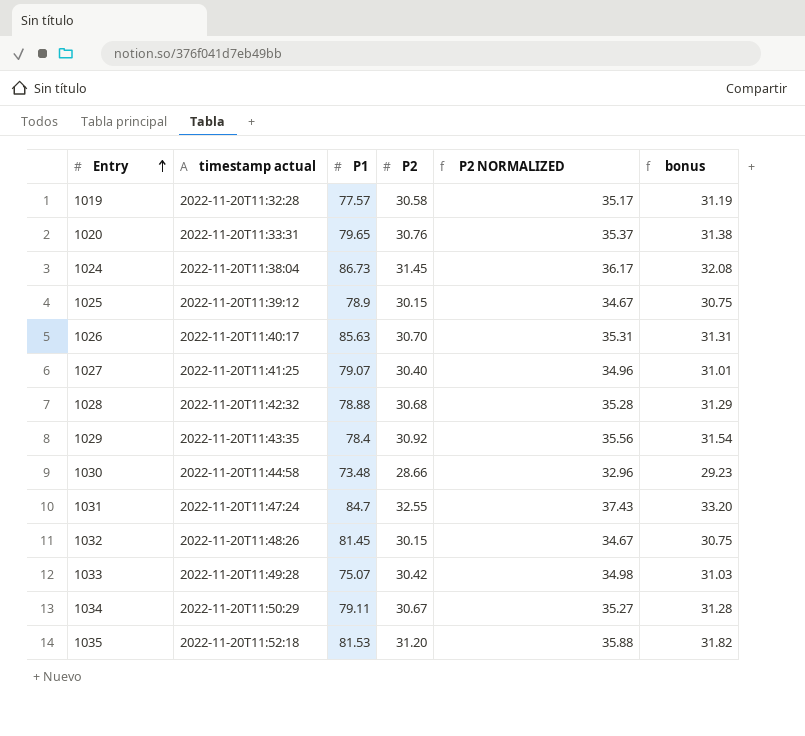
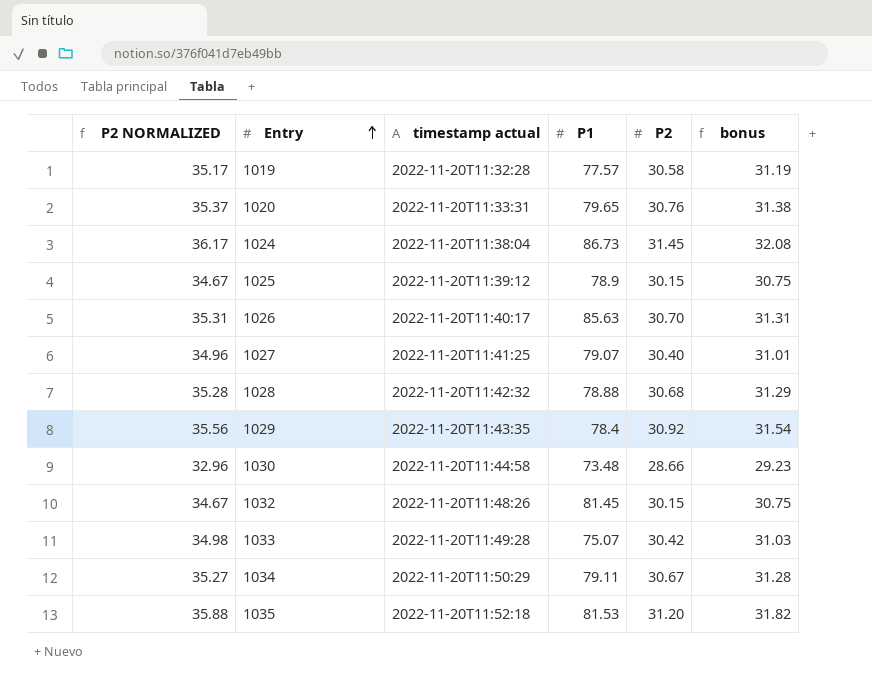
column P2 NORMALIZED | position: 5 -> 1
row 1031: 2022-11-20T11:47:24 | 84.7 | 32.55 | 37.43 | 33.20 -> none

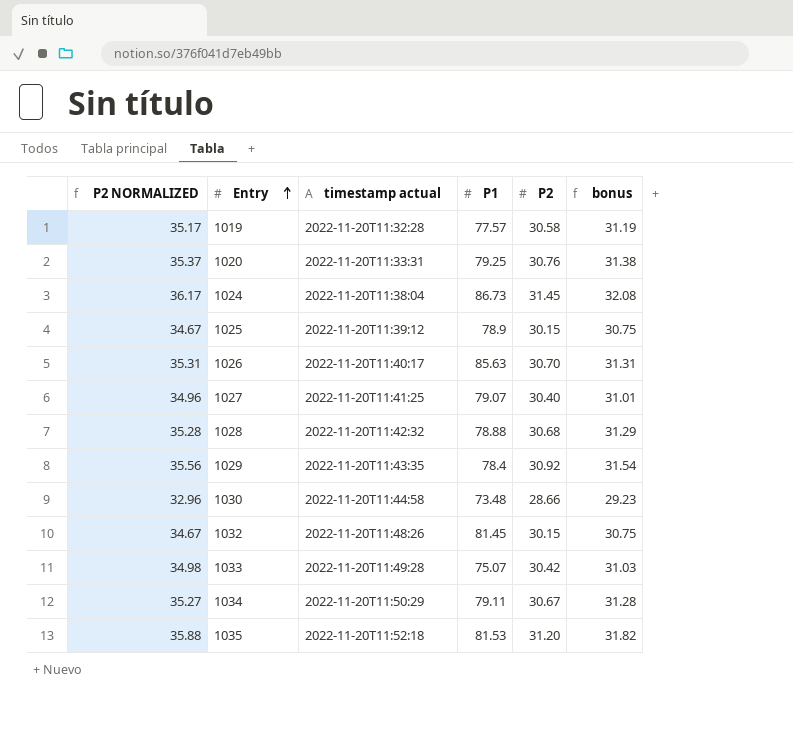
1020 | P1: 79.65 -> 79.25

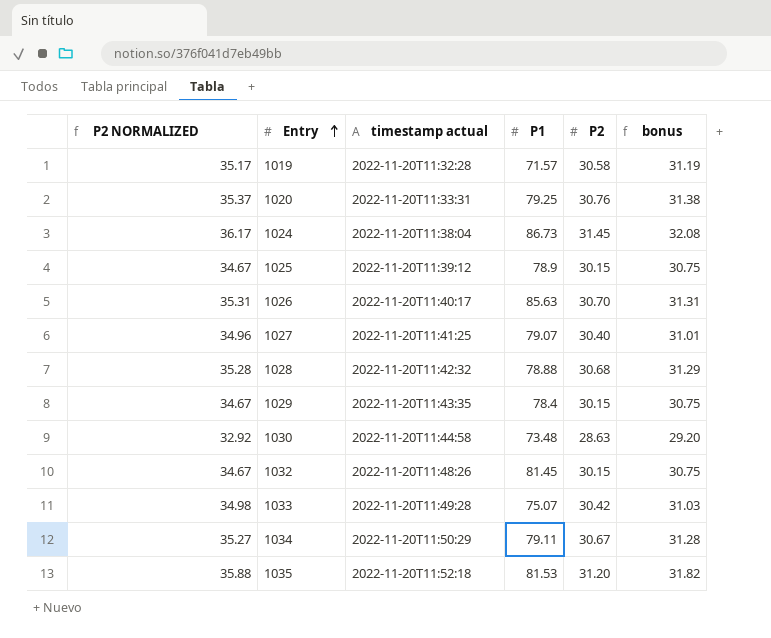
1019 | P1: 77.57 -> 71.57
1029 | P2 NORMALIZED: 35.56 -> 34.67
1029 | P2: 30.92 -> 30.15
1029 | bonus: 31.54 -> 30.75
1030 | P2 NORMALIZED: 32.96 -> 32.92
1030 | P2: 28.66 -> 28.63
1030 | bonus: 29.23 -> 29.20

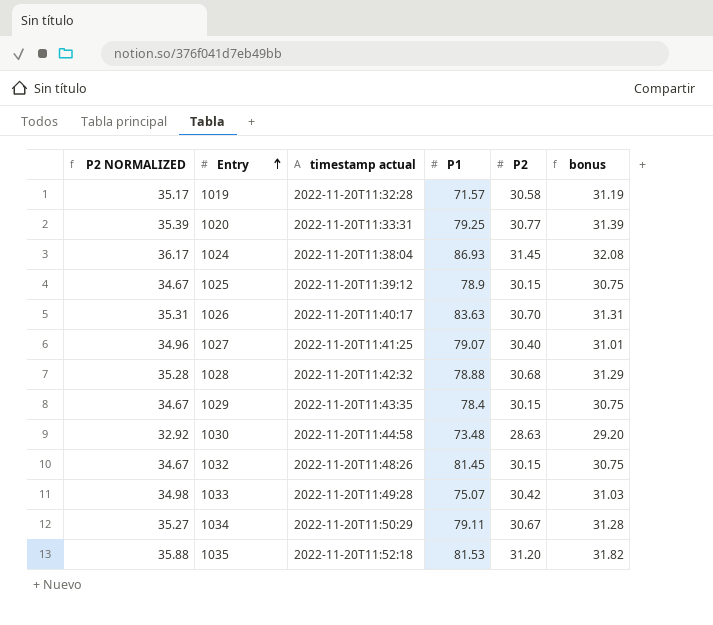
1020 | P2 NORMALIZED: 35.37 -> 35.39
1020 | P2: 30.76 -> 30.77
1020 | bonus: 31.38 -> 31.39
1024 | P1: 86.73 -> 86.93
1026 | P1: 85.63 -> 83.63

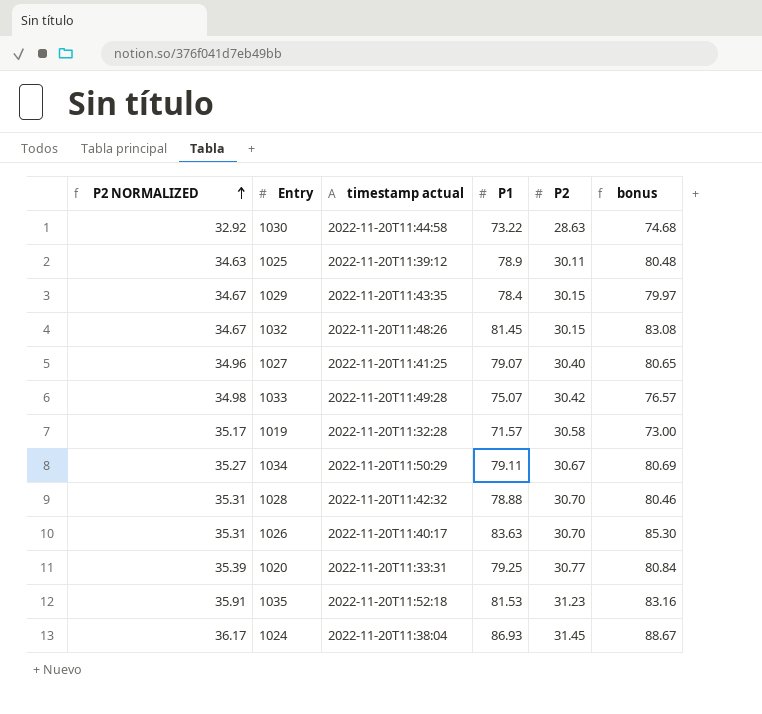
row order: Entry ascending -> P2 NORMALIZED ascending
column bonus | formula: [P2] * 1.02 -> [P1] * 1.02
1030 | P1: 73.48 -> 73.22
1025 | P2 NORMALIZED: 34.67 -> 34.63
1025 | P2: 30.15 -> 30.11
1028 | P2 NORMALIZED: 35.28 -> 35.31
1028 | P2: 30.68 -> 30.70
1035 | P2 NORMALIZED: 35.88 -> 35.91
1035 | P2: 31.20 -> 31.23

